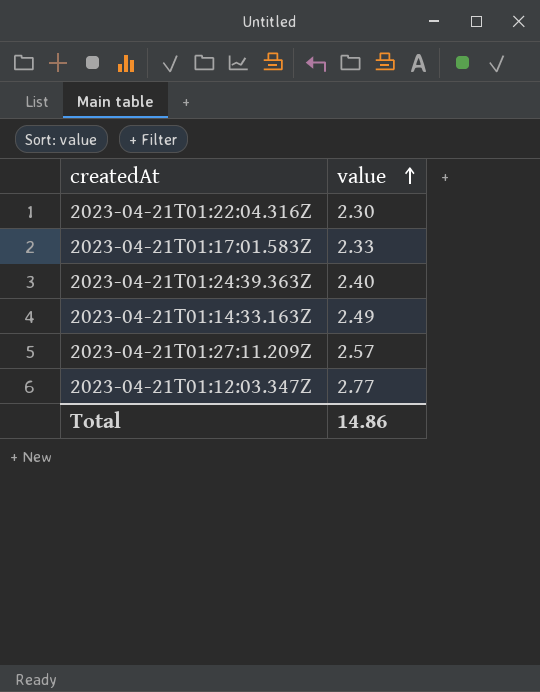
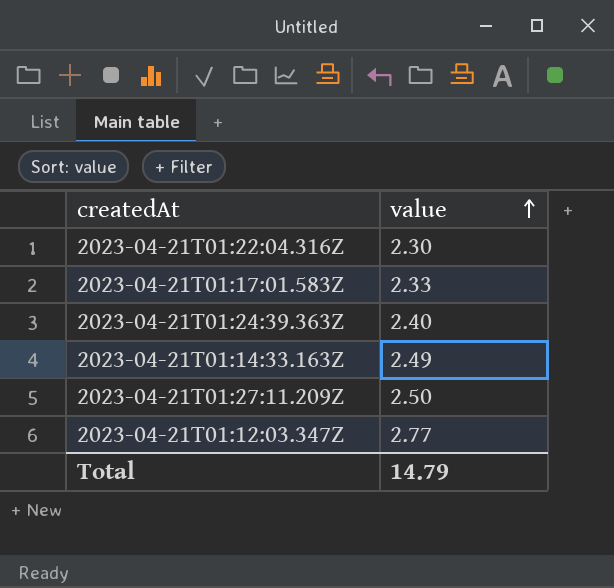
2023-04-21T01:27:11.209Z | value: 2.57 -> 2.50
Total | value: 14.86 -> 14.79

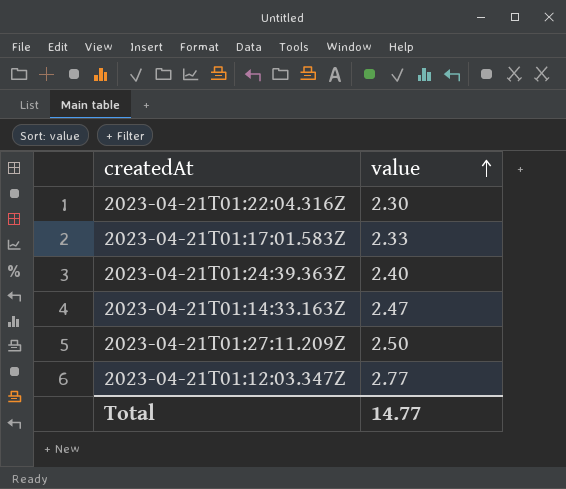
2023-04-21T01:14:33.163Z | value: 2.49 -> 2.47
Total | value: 14.79 -> 14.77

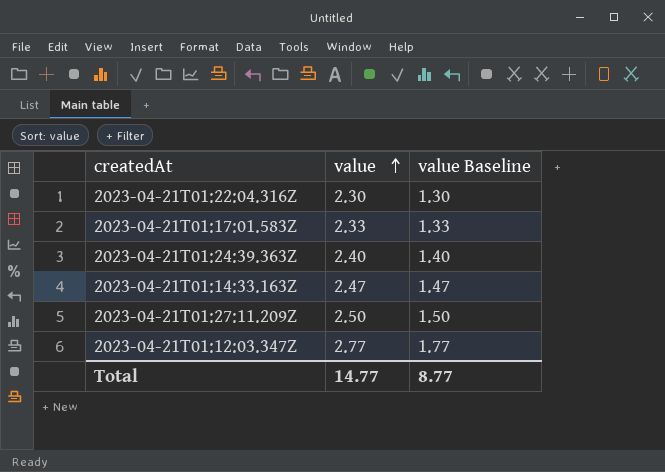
column value Baseline | formula: none -> [value] - 1

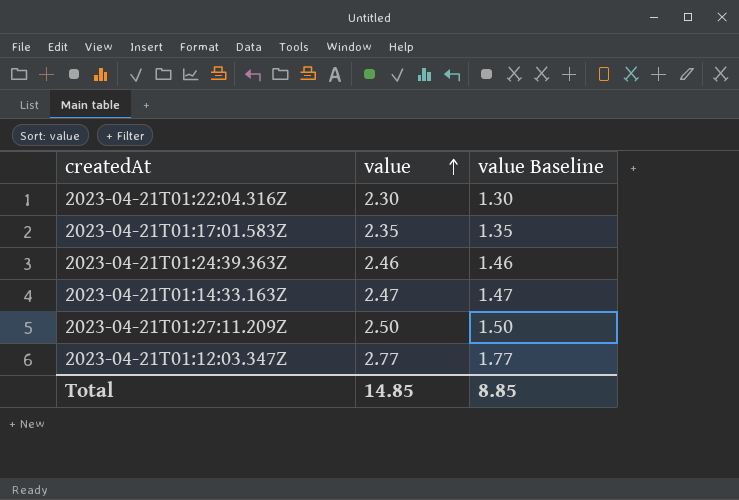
2023-04-21T01:17:01.583Z | value: 2.33 -> 2.35
2023-04-21T01:17:01.583Z | value Baseline: 1.33 -> 1.35
2023-04-21T01:24:39.363Z | value: 2.40 -> 2.46
2023-04-21T01:24:39.363Z | value Baseline: 1.40 -> 1.46
Total | value: 14.77 -> 14.85
Total | value Baseline: 8.77 -> 8.85

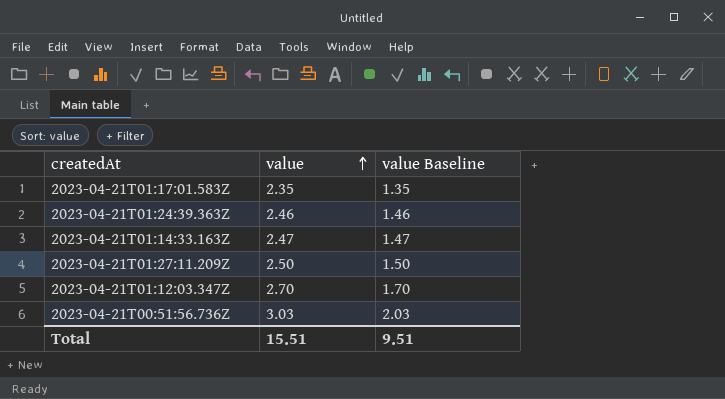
row 2023-04-21T01:22:04.316Z: 2.30 | 1.30 -> none
2023-04-21T01:12:03.347Z | value: 2.77 -> 2.70
2023-04-21T01:12:03.347Z | value Baseline: 1.77 -> 1.70
row 2023-04-21T00:51:56.736Z: none -> 3.03 | 2.03
Total | value: 14.85 -> 15.51
Total | value Baseline: 8.85 -> 9.51

